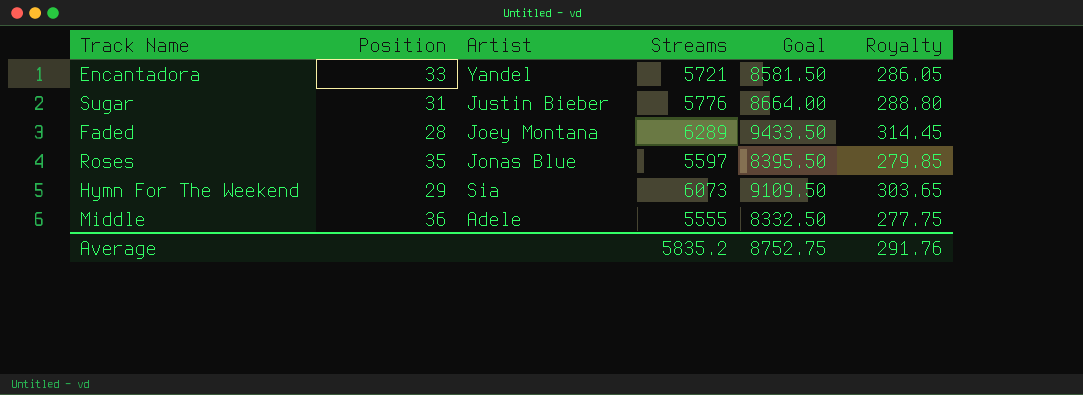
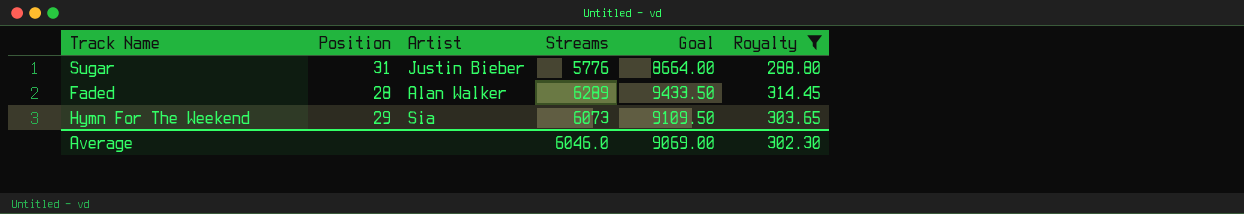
filter: none -> Royalty >= 288.80
Faded | Artist: Joey Montana -> Alan Walker
Average | Streams: 5835.2 -> 6046.0
Average | Goal: 8752.75 -> 9069.00
Average | Royalty: 291.76 -> 302.30

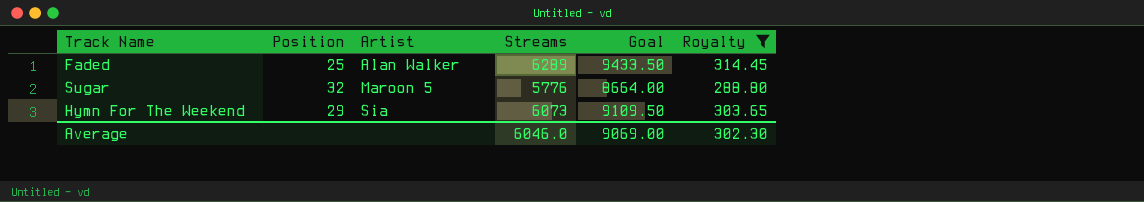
row order: none -> Artist ascending
Faded | Position: 28 -> 25
Sugar | Position: 31 -> 32
Sugar | Artist: Justin Bieber -> Maroon 5

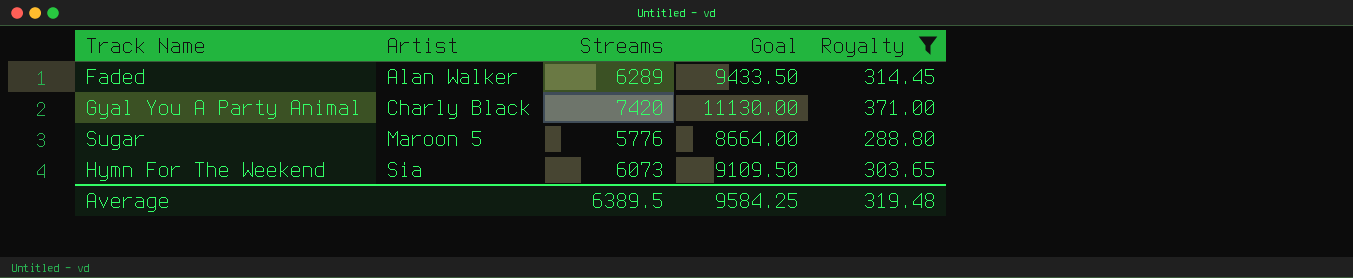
column Position | position: 2 -> none
row Gyal You A Party Animal: none -> Charly Black | 7420 | 11130.00 | 371.00
Average | Streams: 6046.0 -> 6389.5
Average | Goal: 9069.00 -> 9584.25
Average | Royalty: 302.30 -> 319.48

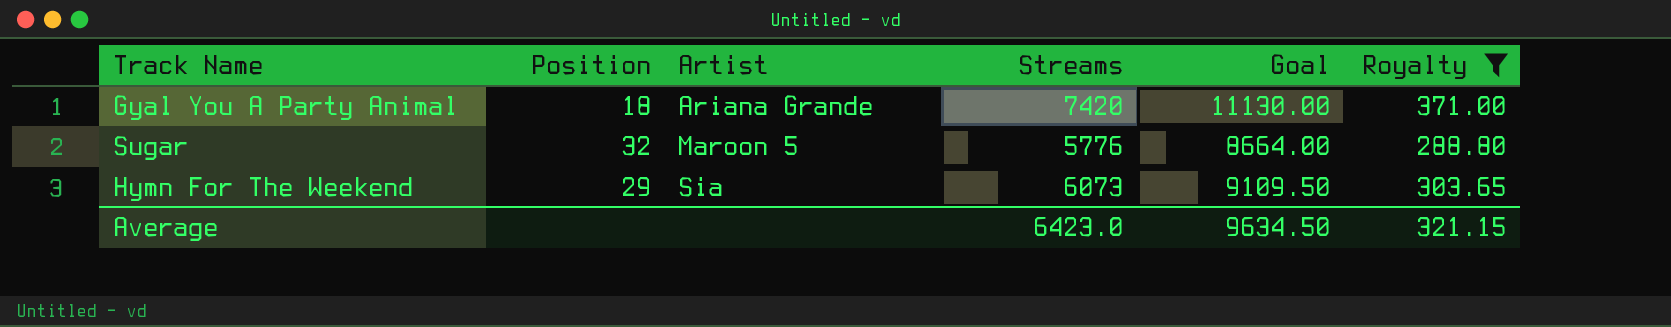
column Position | position: none -> 2
row Faded: Alan Walker | 6289 | 9433.50 | 314.45 -> none
Gyal You A Party Animal | Artist: Charly Black -> Ariana Grande
Average | Streams: 6389.5 -> 6423.0
Average | Goal: 9584.25 -> 9634.50
Average | Royalty: 319.48 -> 321.15

